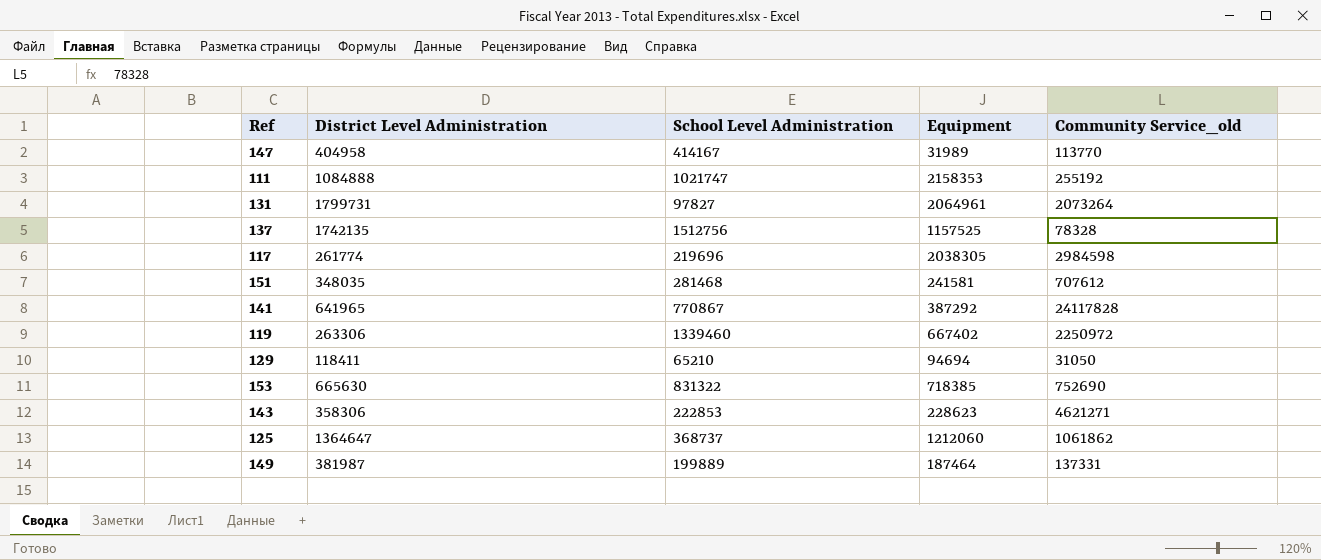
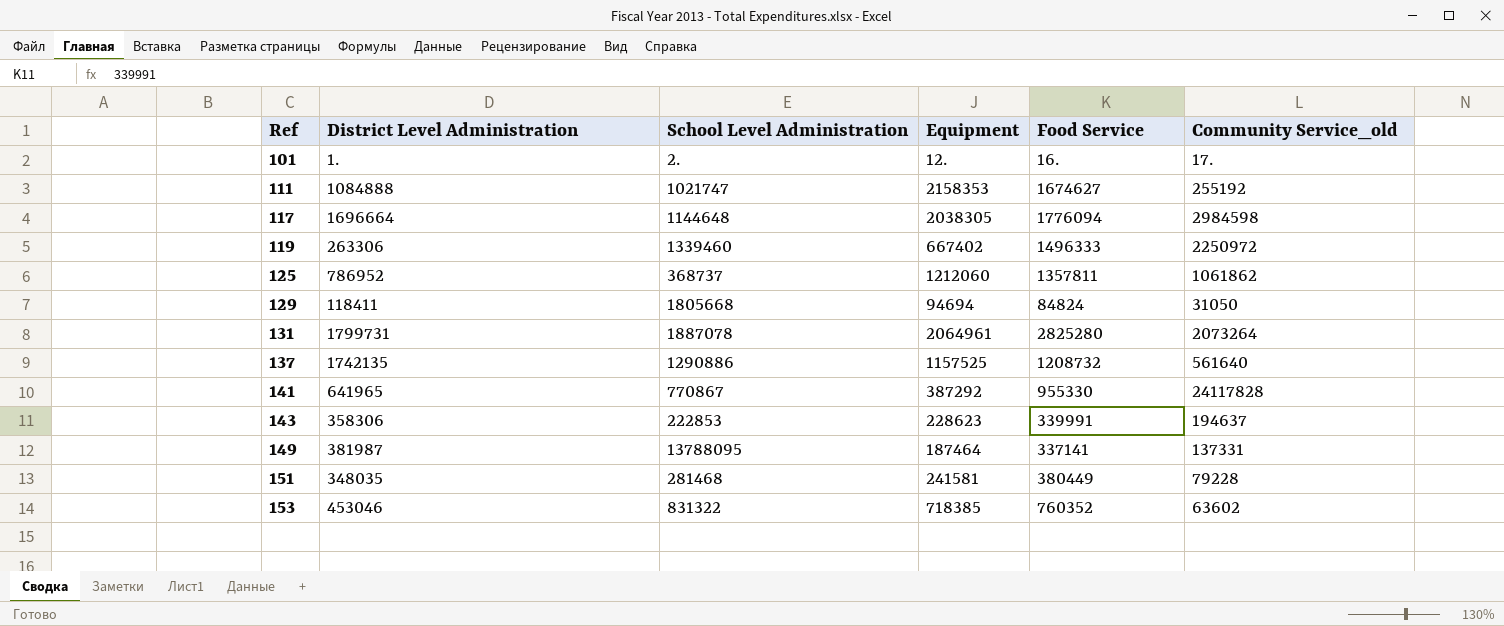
row order: none -> Ref ascending
column Food Service | position: none -> 5
row 147: 404958 | 414167 | 31989 | 113770 -> none
row 101: none -> 1. | 2. | 12. | 16. | 17.
117 | District Level Administration: 261774 -> 1696664
117 | School Level Administration: 219696 -> 1144648
125 | District Level Administration: 1364647 -> 786952
129 | School Level Administration: 65210 -> 1805668
131 | School Level Administration: 97827 -> 1887078
137 | School Level Administration: 1512756 -> 1290886
137 | Community Service_old: 78328 -> 561640
143 | Community Service_old: 4621271 -> 194637
149 | School Level Administration: 199889 -> 13788095
151 | Community Service_old: 707612 -> 79228
153 | District Level Administration: 665630 -> 453046
153 | Community Service_old: 752690 -> 63602

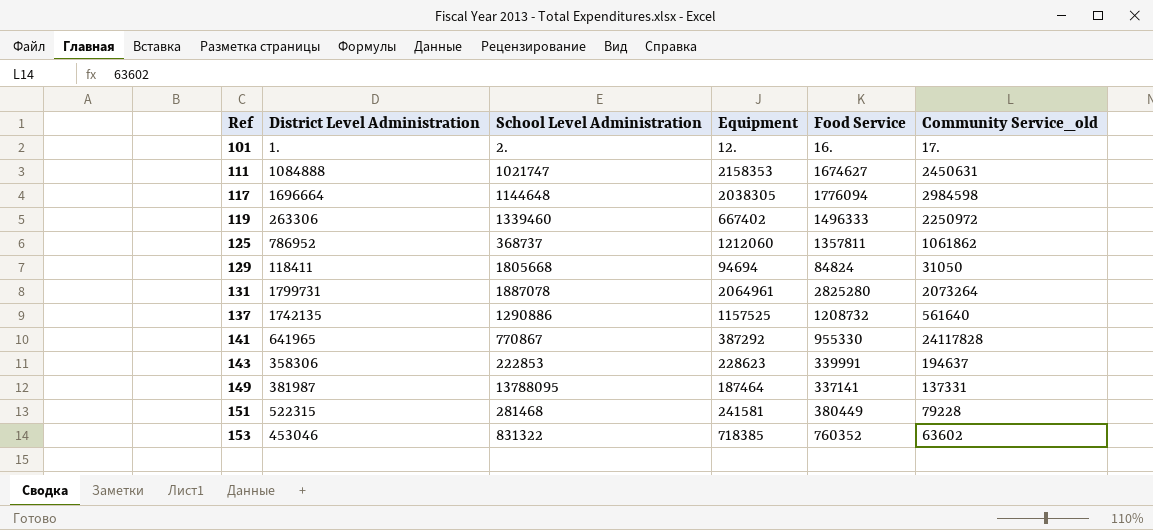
111 | Community Service_old: 255192 -> 2450631
151 | District Level Administration: 348035 -> 522315

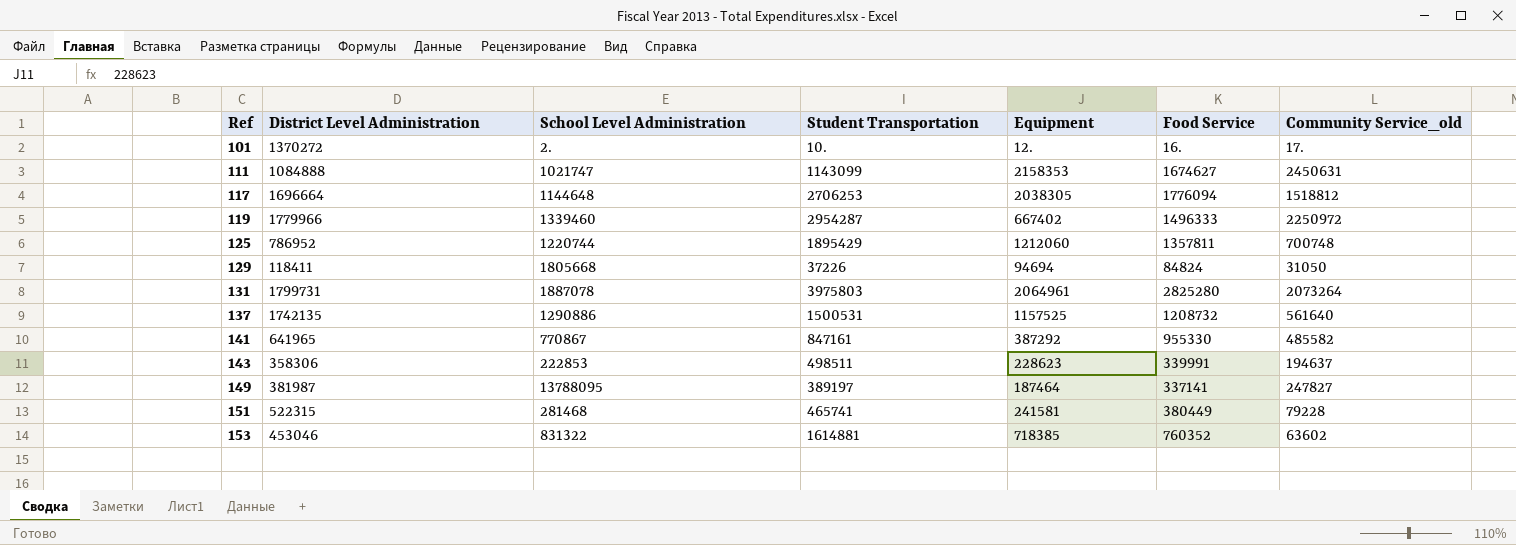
column Student Transportation | position: none -> 4
101 | District Level Administration: 1. -> 1370272
117 | Community Service_old: 2984598 -> 1518812
119 | District Level Administration: 263306 -> 1779966
125 | School Level Administration: 368737 -> 1220744
125 | Community Service_old: 1061862 -> 700748
141 | Community Service_old: 24117828 -> 485582
149 | Community Service_old: 137331 -> 247827

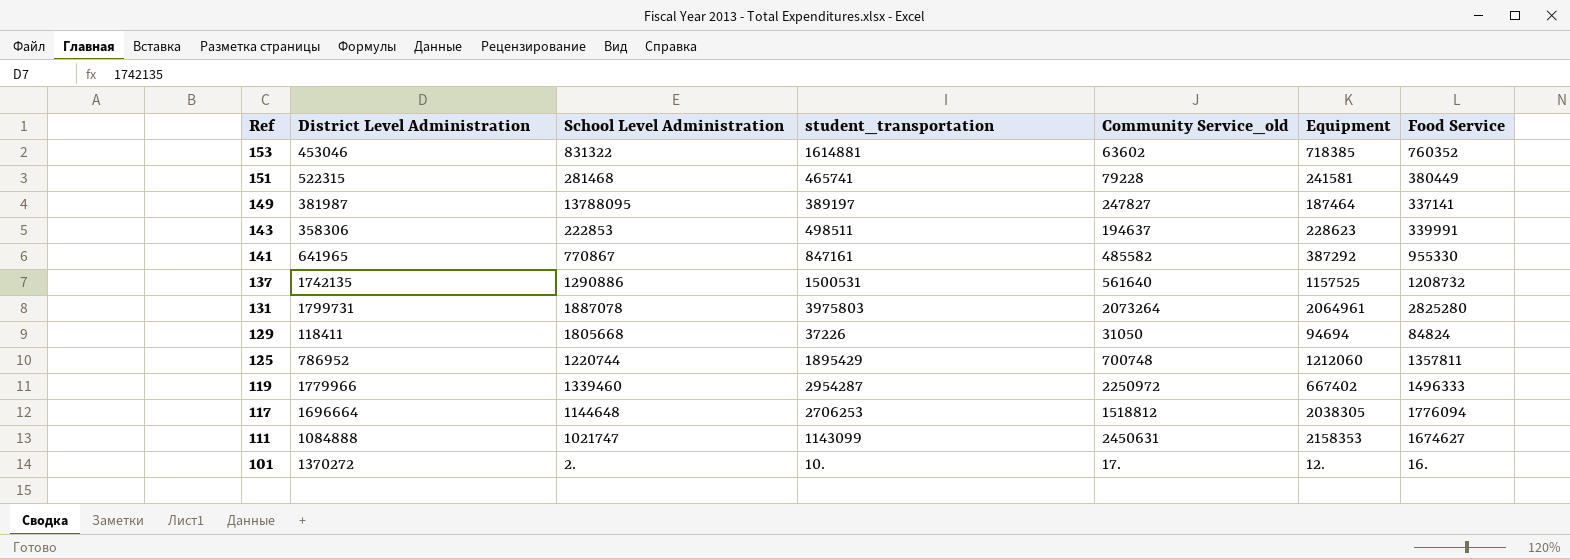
row order: Ref ascending -> Ref descending
column name: Student Transportation -> student_transportation
column Community Service_old | position: 7 -> 5

